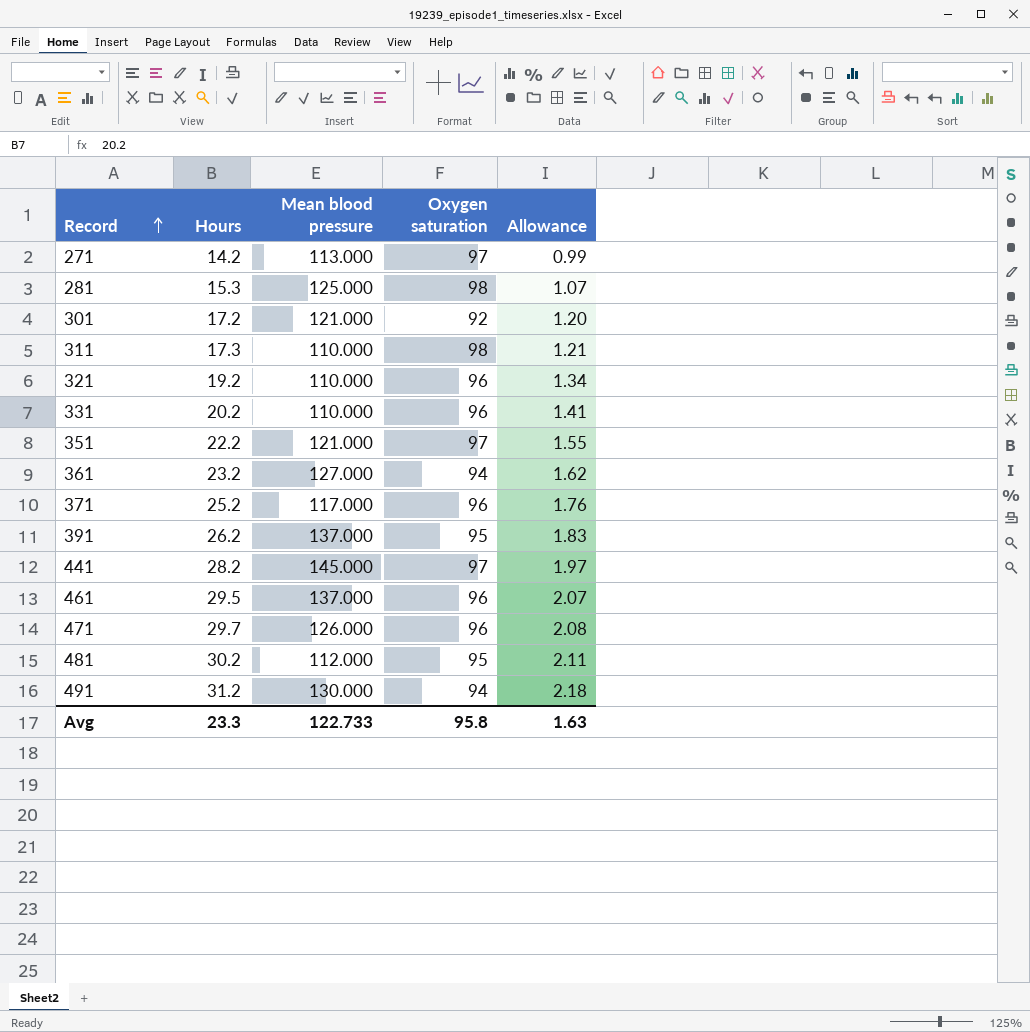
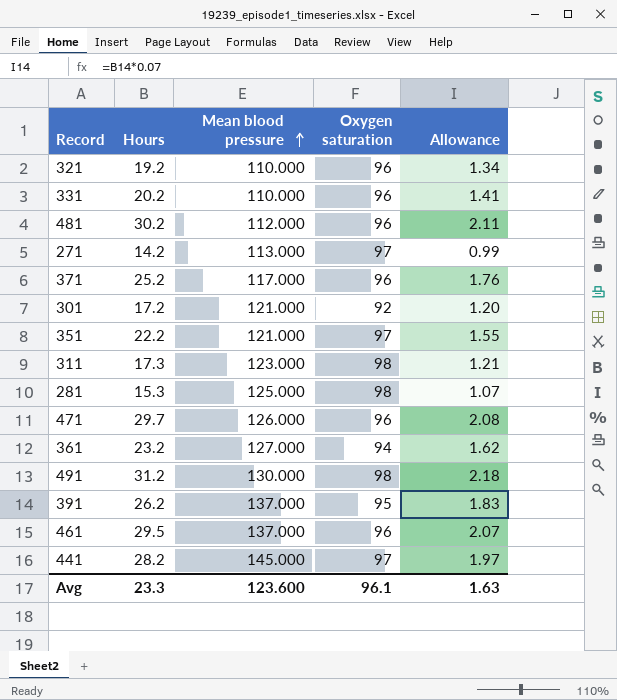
row order: Record ascending -> Mean blood pressure ascending
481 | Oxygen saturation: 95 -> 96
311 | Mean blood pressure: 110.000 -> 123.000
491 | Oxygen saturation: 94 -> 98
Avg | Mean blood pressure: 122.733 -> 123.600
Avg | Oxygen saturation: 95.8 -> 96.1

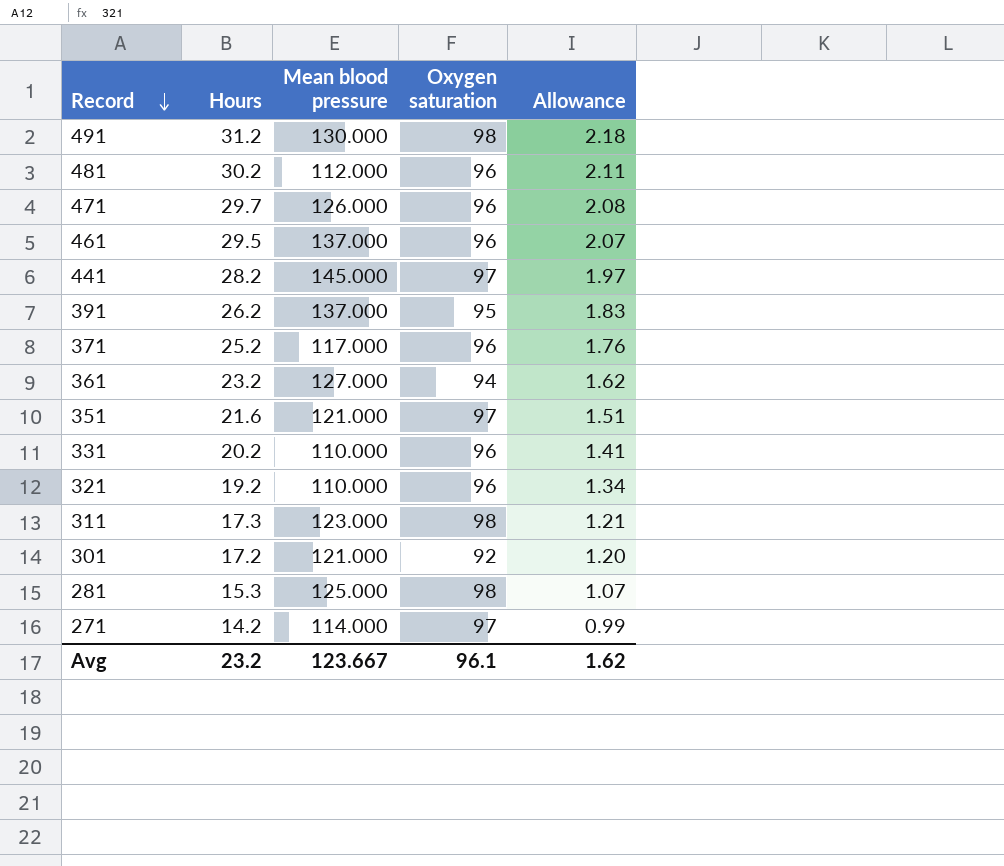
row order: Mean blood pressure ascending -> Record descending
351 | Hours: 22.2 -> 21.6
351 | Allowance: 1.55 -> 1.51
271 | Mean blood pressure: 113.000 -> 114.000
Avg | Hours: 23.3 -> 23.2
Avg | Mean blood pressure: 123.600 -> 123.667
Avg | Allowance: 1.63 -> 1.62

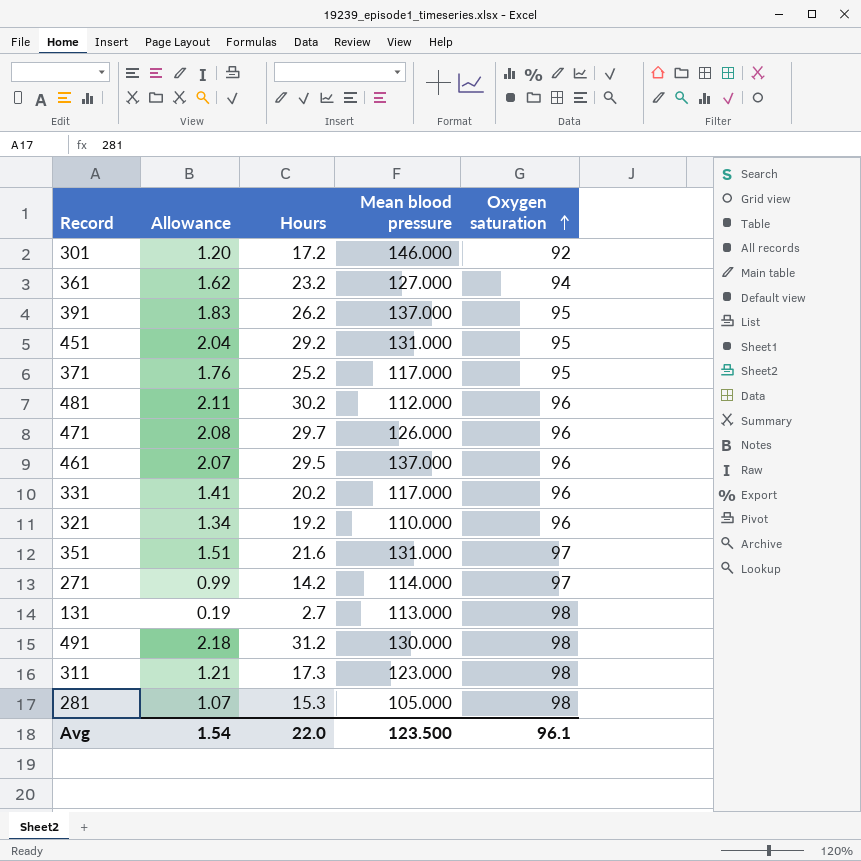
row order: Record descending -> Oxygen saturation ascending
column Allowance | position: 5 -> 2
row 441: 28.2 | 145.000 | 97 | 1.97 -> none
301 | Mean blood pressure: 121.000 -> 146.000
row 451: none -> 2.04 | 29.2 | 131.000 | 95
371 | Oxygen saturation: 96 -> 95
331 | Mean blood pressure: 110.000 -> 117.000
351 | Mean blood pressure: 121.000 -> 131.000
row 131: none -> 0.19 | 2.7 | 113.000 | 98
281 | Mean blood pressure: 125.000 -> 105.000
Avg | Allowance: 1.62 -> 1.54
Avg | Hours: 23.2 -> 22.0
Avg | Mean blood pressure: 123.667 -> 123.500

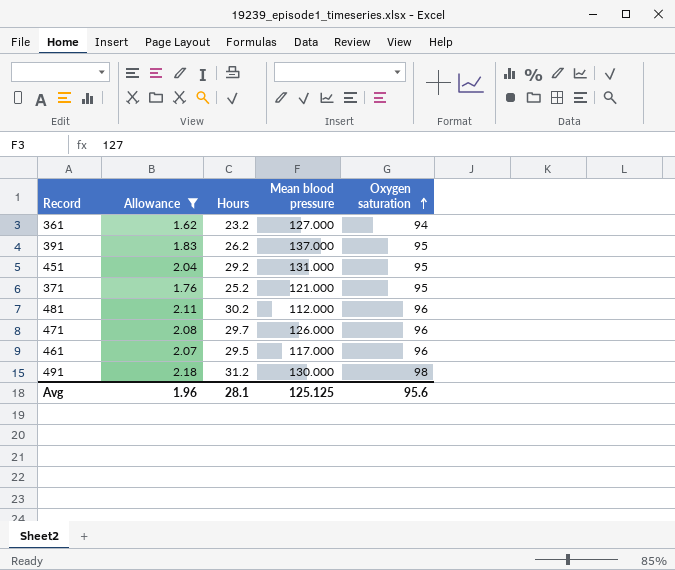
filter: none -> Allowance >= 1.62
371 | Mean blood pressure: 117.000 -> 121.000
461 | Mean blood pressure: 137.000 -> 117.000
Avg | Allowance: 1.54 -> 1.96
Avg | Hours: 22.0 -> 28.1
Avg | Mean blood pressure: 123.500 -> 125.125
Avg | Oxygen saturation: 96.1 -> 95.6

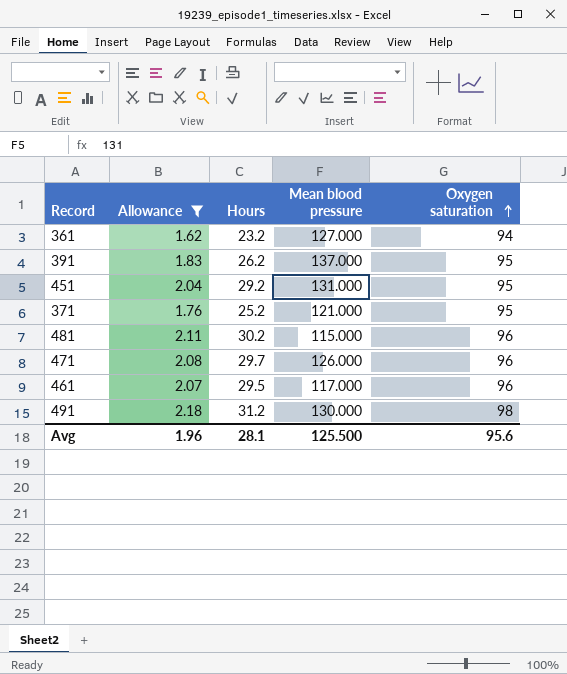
481 | Mean blood pressure: 112.000 -> 115.000
Avg | Mean blood pressure: 125.125 -> 125.500

